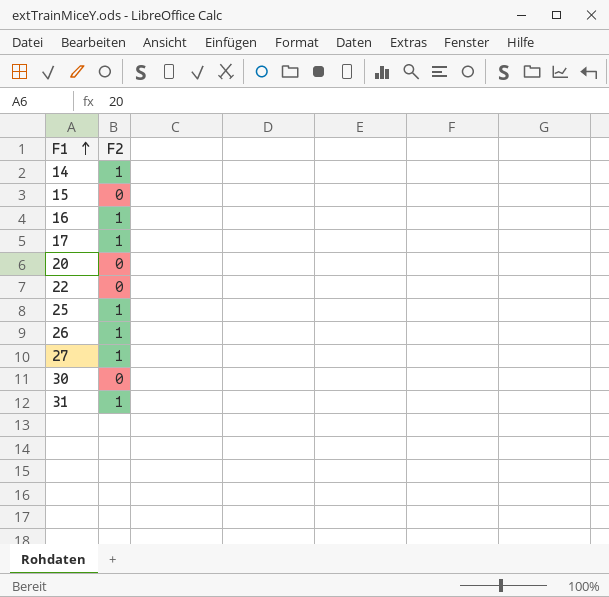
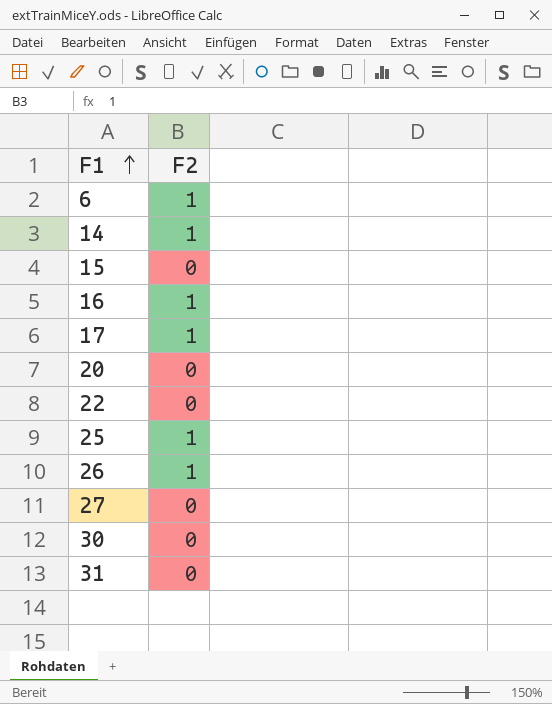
row 6: none -> 1
27 | F2: 1 -> 0
31 | F2: 1 -> 0

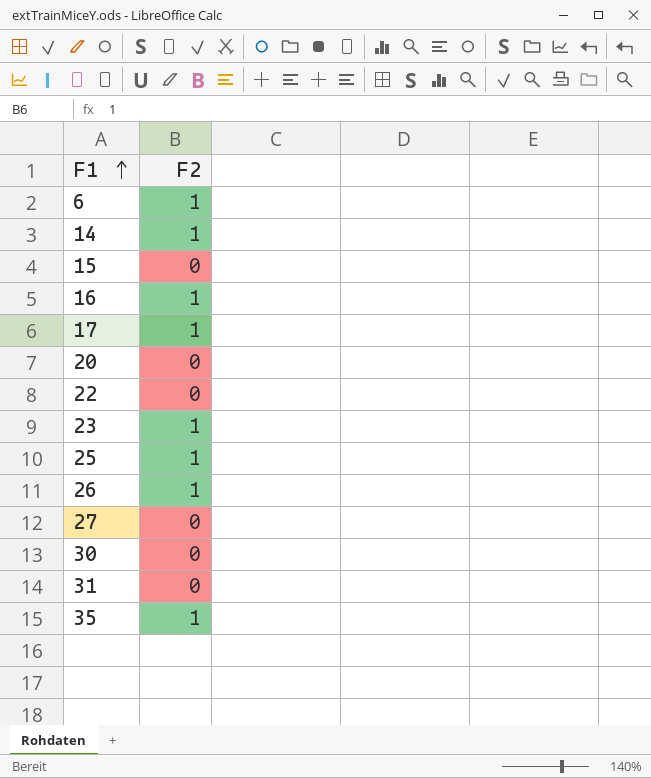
row 23: none -> 1
row 35: none -> 1

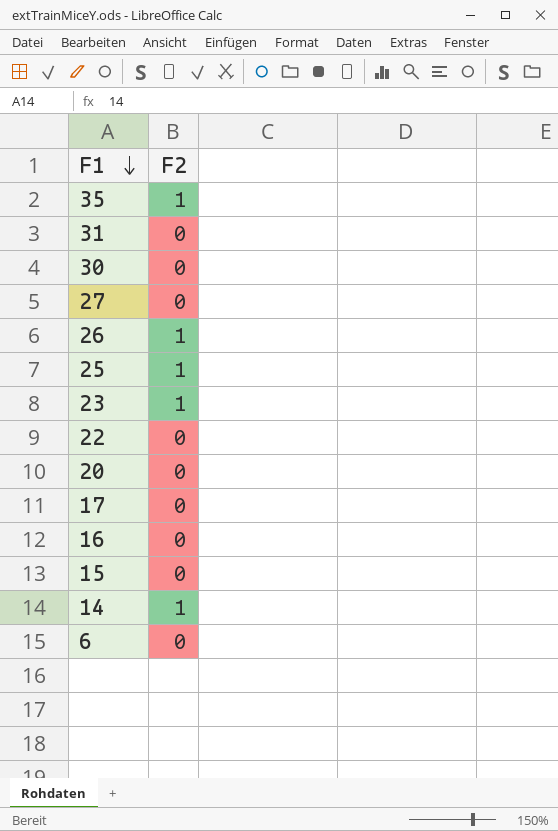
row order: F1 ascending -> F1 descending
17 | F2: 1 -> 0
16 | F2: 1 -> 0
6 | F2: 1 -> 0

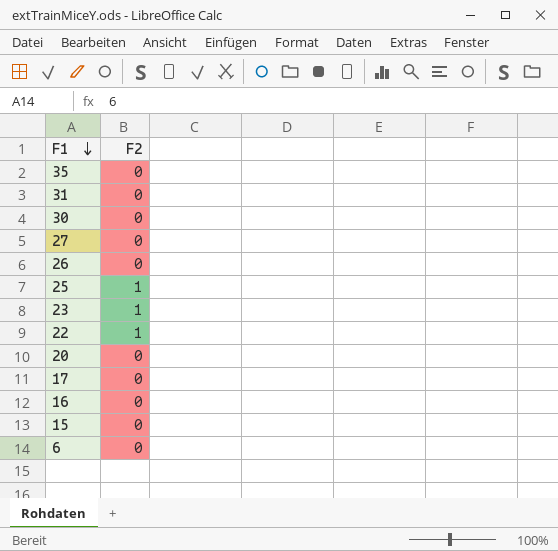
row 14: 1 -> none
35 | F2: 1 -> 0
26 | F2: 1 -> 0
22 | F2: 0 -> 1

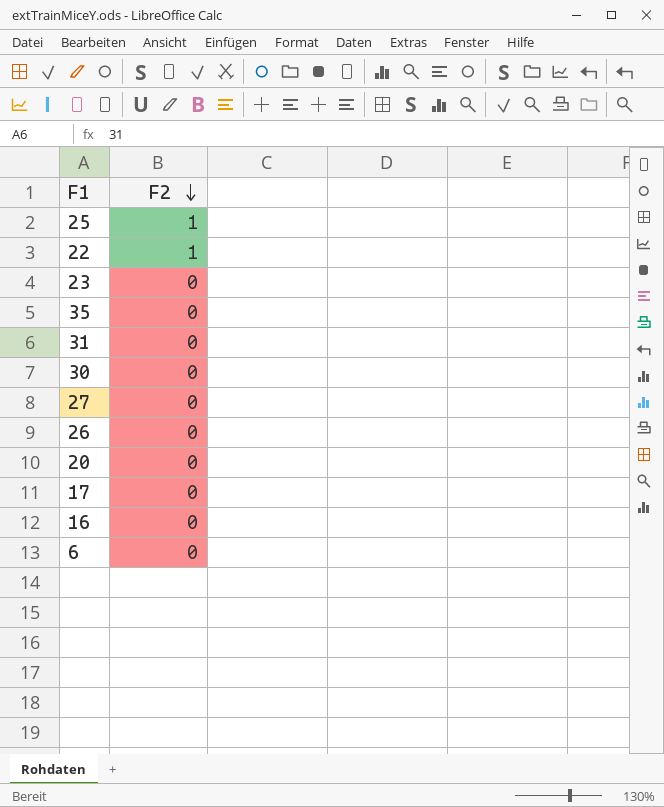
row order: F1 descending -> F2 descending
row 15: 0 -> none
23 | F2: 1 -> 0

